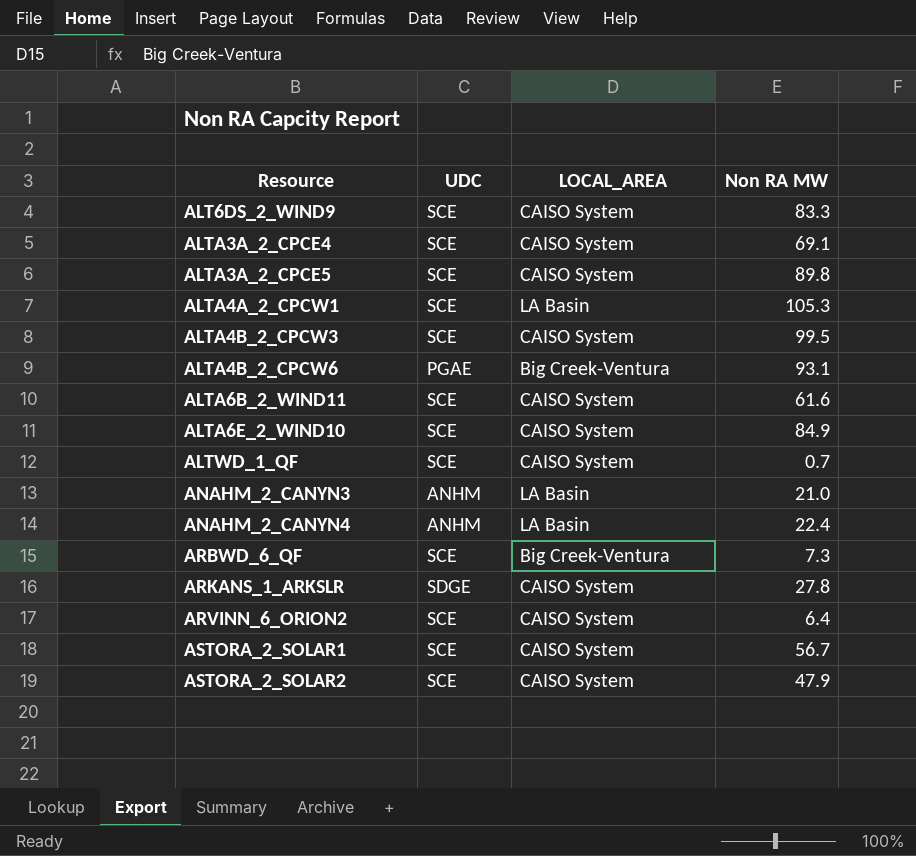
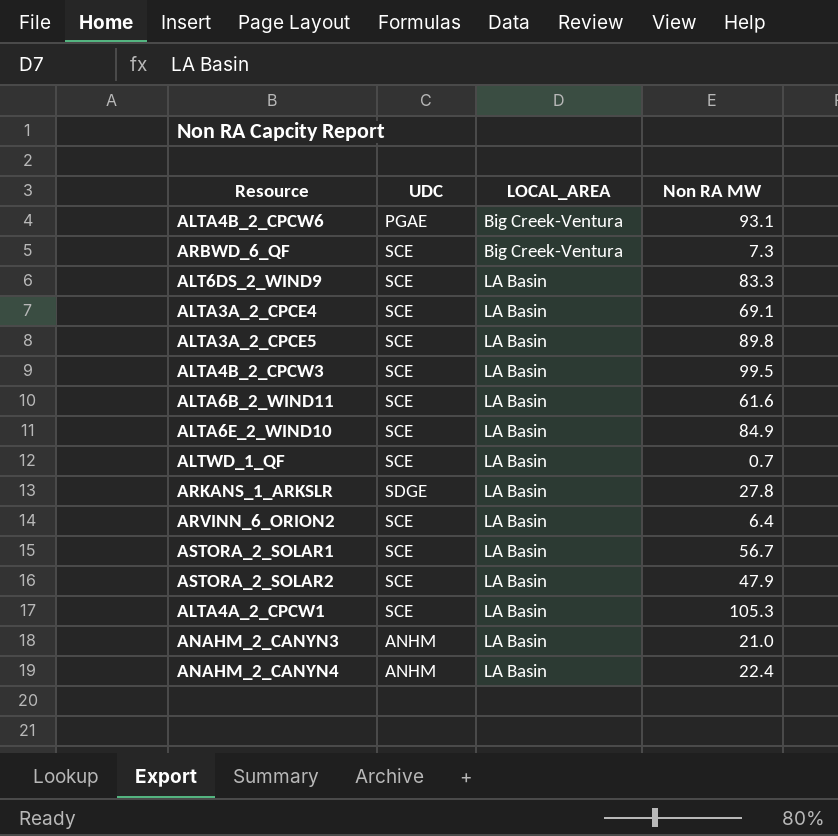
row order: Resource ascending -> LOCAL_AREA ascending
ALT6DS_2_WIND9 | LOCAL_AREA: CAISO System -> LA Basin
ALTA3A_2_CPCE4 | LOCAL_AREA: CAISO System -> LA Basin
ALTA3A_2_CPCE5 | LOCAL_AREA: CAISO System -> LA Basin
ALTA4B_2_CPCW3 | LOCAL_AREA: CAISO System -> LA Basin
ALTA6B_2_WIND11 | LOCAL_AREA: CAISO System -> LA Basin
ALTA6E_2_WIND10 | LOCAL_AREA: CAISO System -> LA Basin
ALTWD_1_QF | LOCAL_AREA: CAISO System -> LA Basin
ARKANS_1_ARKSLR | LOCAL_AREA: CAISO System -> LA Basin
ARVINN_6_ORION2 | LOCAL_AREA: CAISO System -> LA Basin
ASTORA_2_SOLAR1 | LOCAL_AREA: CAISO System -> LA Basin
ASTORA_2_SOLAR2 | LOCAL_AREA: CAISO System -> LA Basin

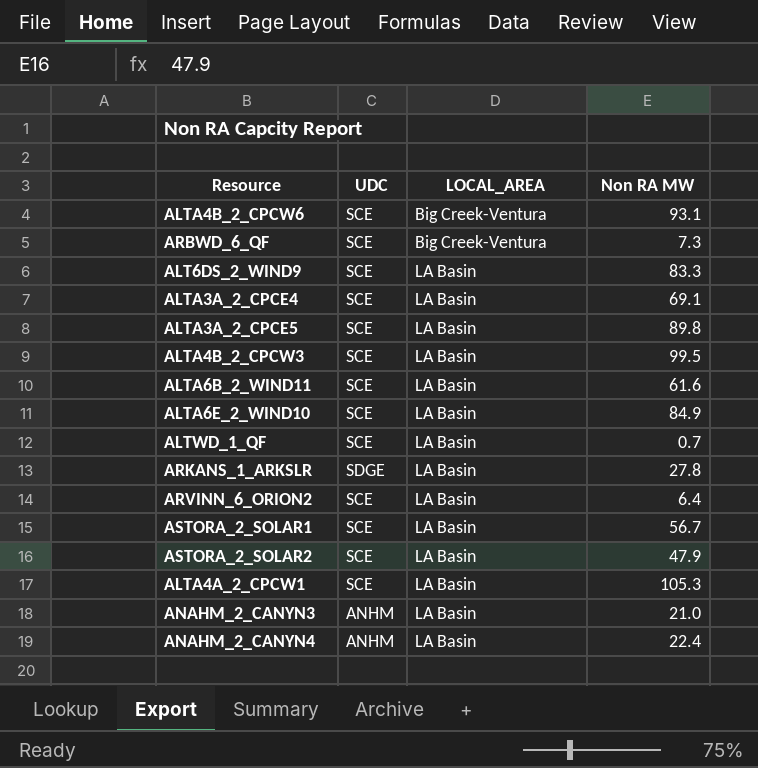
ALTA4B_2_CPCW6 | UDC: PGAE -> SCE

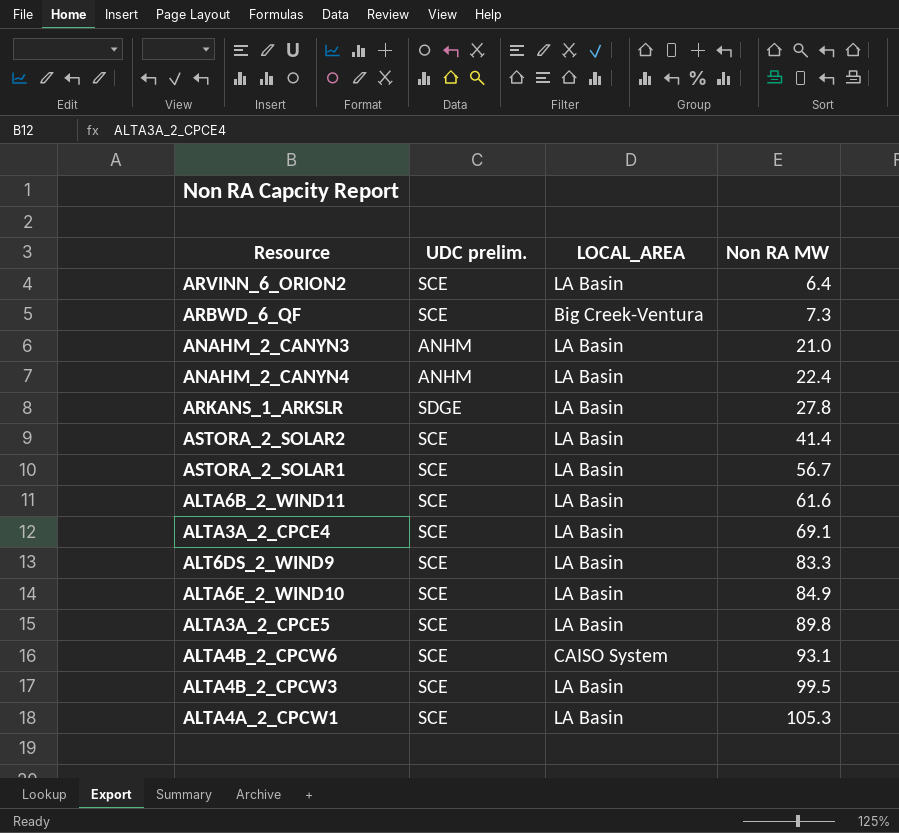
row order: LOCAL_AREA ascending -> Non RA MW ascending
column name: UDC -> UDC prelim.
row ALTWD_1_QF: SCE | LA Basin | 0.7 -> none
ASTORA_2_SOLAR2 | Non RA MW: 47.9 -> 41.4
ALTA4B_2_CPCW6 | LOCAL_AREA: Big Creek-Ventura -> CAISO System

